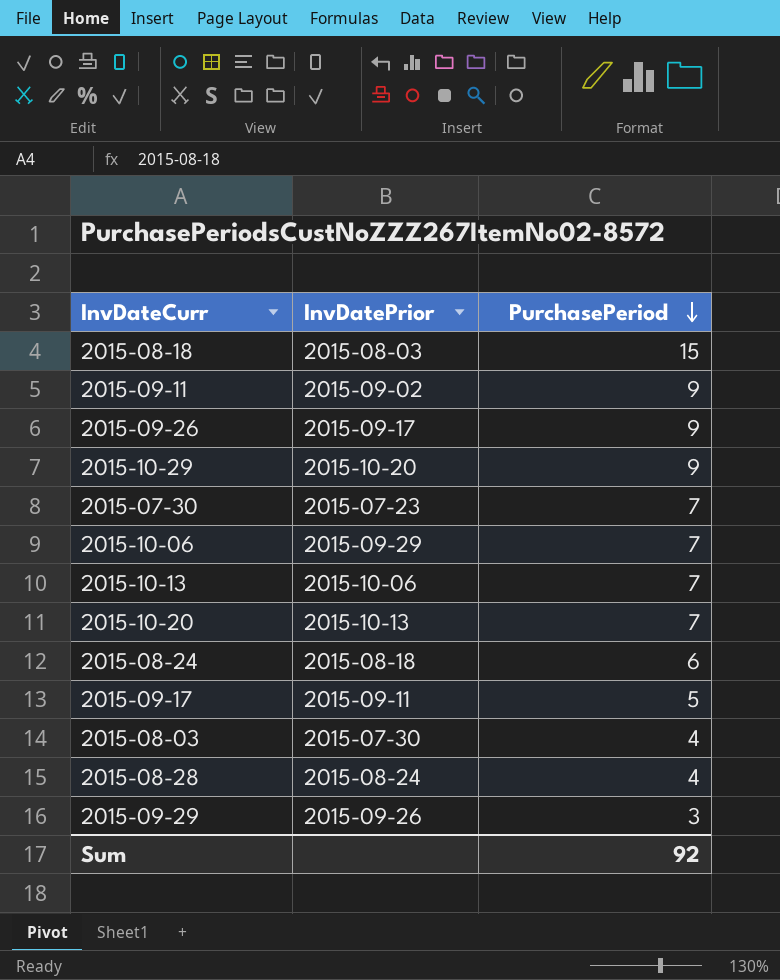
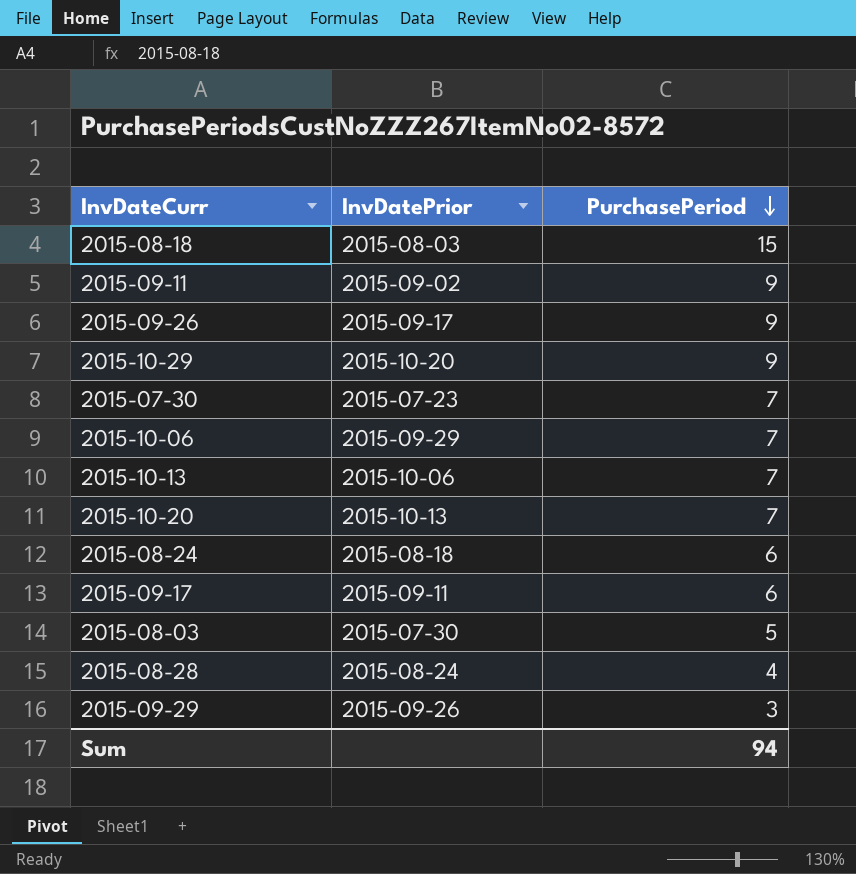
2015-09-17 | PurchasePeriod: 5 -> 6
2015-08-03 | PurchasePeriod: 4 -> 5
Sum | PurchasePeriod: 92 -> 94

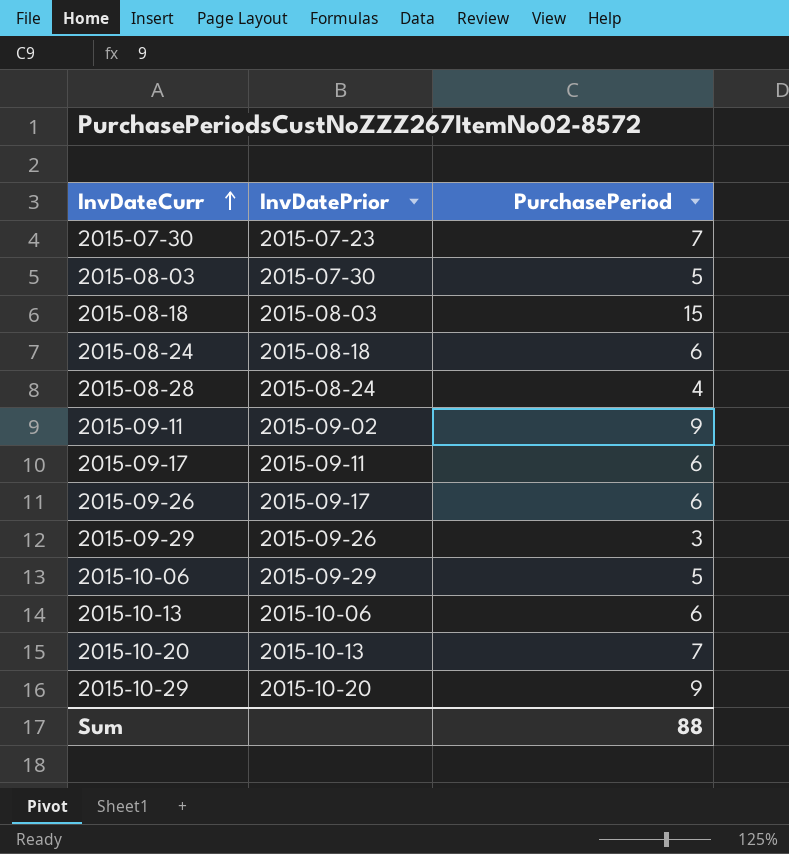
row order: PurchasePeriod descending -> InvDateCurr ascending
2015-09-26 | PurchasePeriod: 9 -> 6
2015-10-06 | PurchasePeriod: 7 -> 5
2015-10-13 | PurchasePeriod: 7 -> 6
Sum | PurchasePeriod: 94 -> 88

